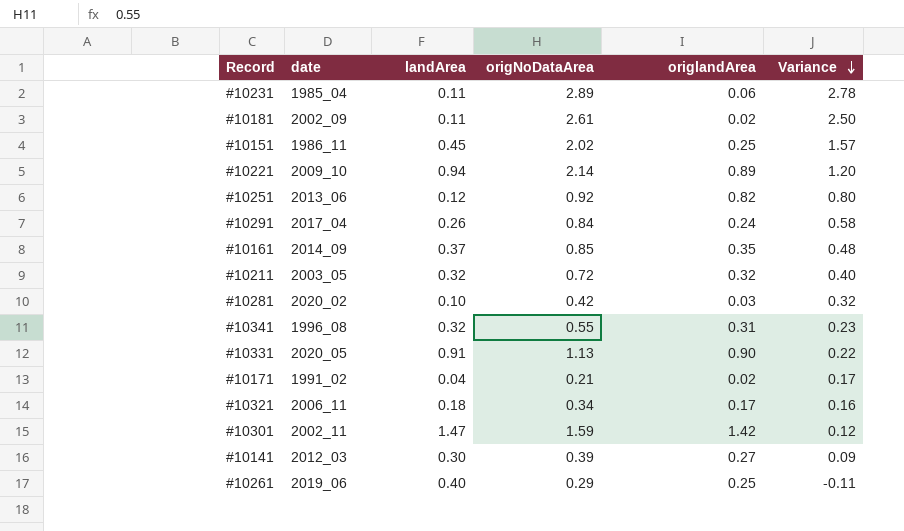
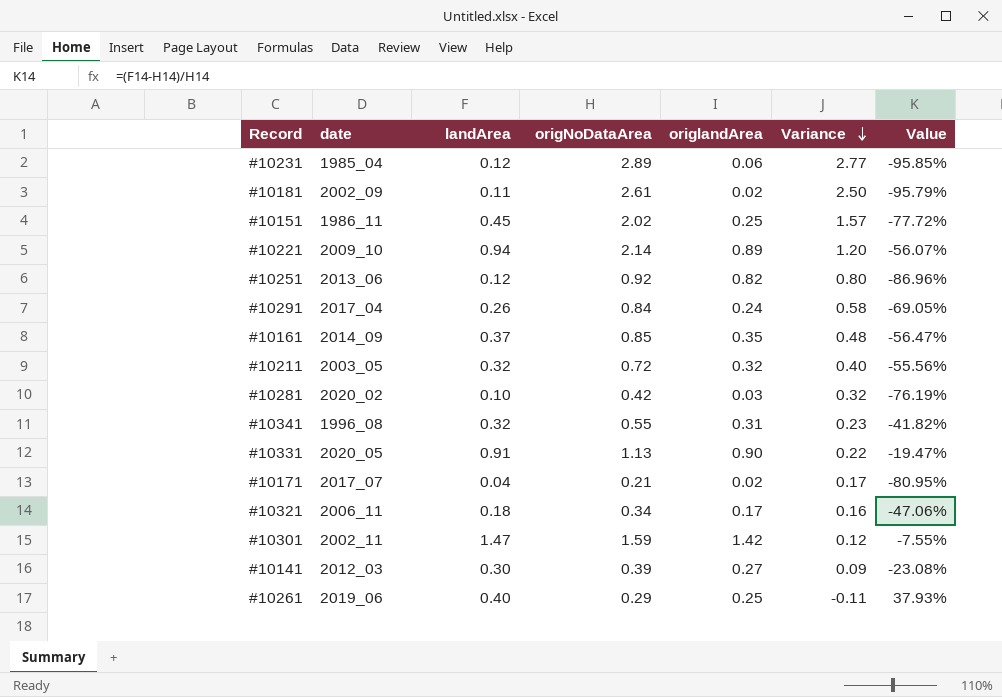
column Value | formula: none -> ([landArea] - [origNoDataArea]) / [origNoDataArea]
#10231 | landArea: 0.11 -> 0.12
#10231 | Variance: 2.78 -> 2.77
#10171 | date: 1991_02 -> 2017_07

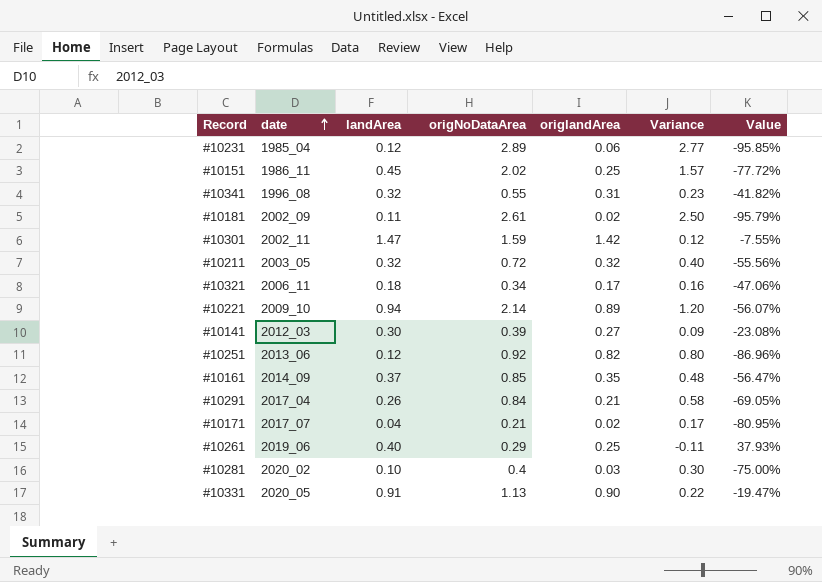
row order: Variance descending -> date ascending
#10291 | origlandArea: 0.24 -> 0.21
#10281 | origNoDataArea: 0.42 -> 0.4
#10281 | Variance: 0.32 -> 0.30
#10281 | Value: -76.19% -> -75.00%

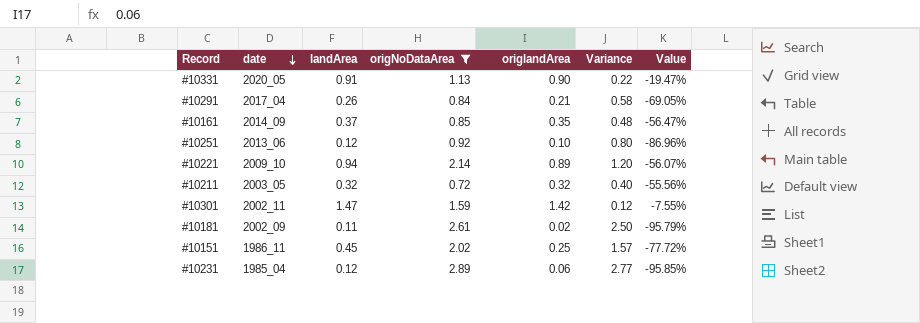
filter: none -> origNoDataArea >= 0.72
row order: date ascending -> date descending
#10251 | origlandArea: 0.82 -> 0.10

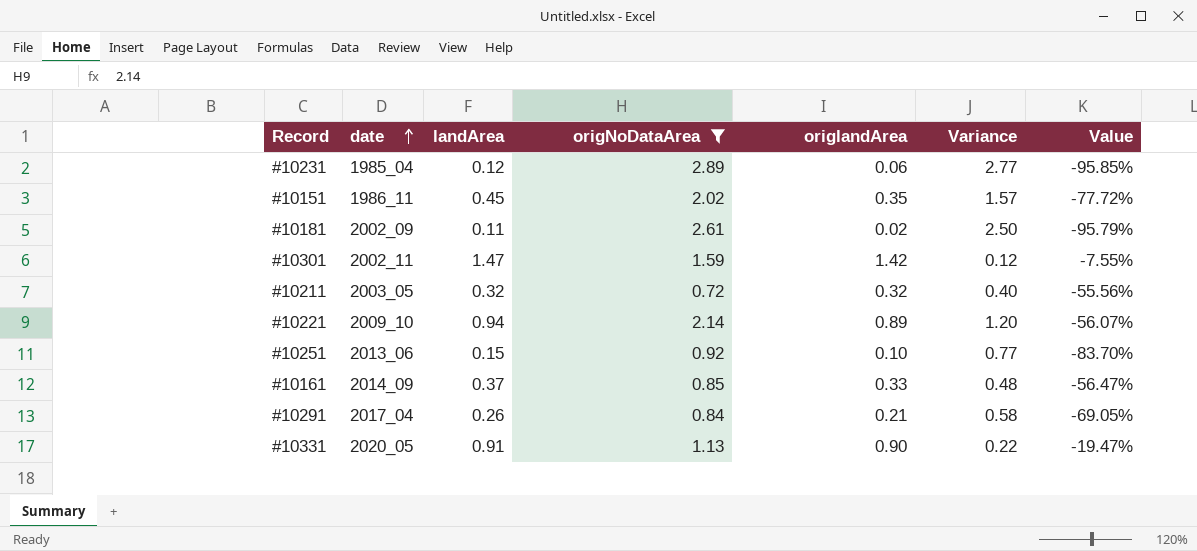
row order: date descending -> date ascending
#10151 | origlandArea: 0.25 -> 0.35
#10251 | landArea: 0.12 -> 0.15
#10251 | Variance: 0.80 -> 0.77
#10251 | Value: -86.96% -> -83.70%
#10161 | origlandArea: 0.35 -> 0.33

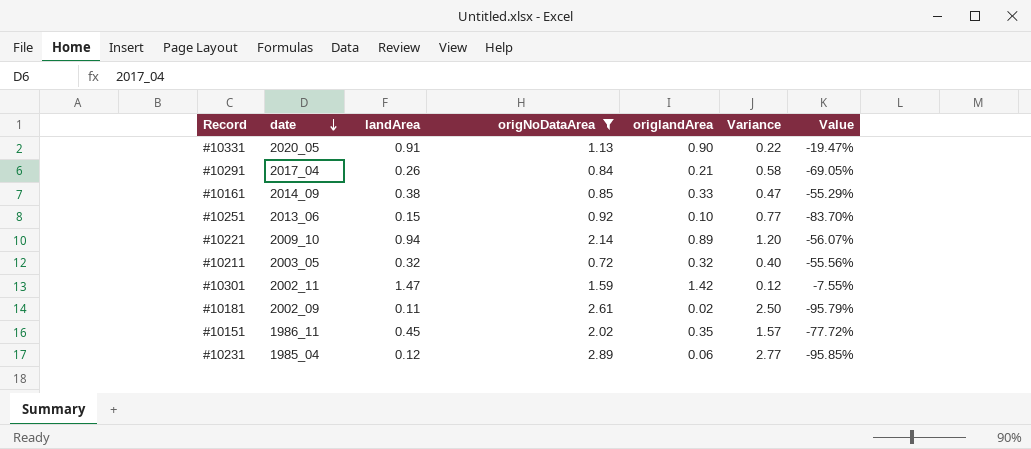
row order: date ascending -> date descending
#10161 | landArea: 0.37 -> 0.38
#10161 | Variance: 0.48 -> 0.47
#10161 | Value: -56.47% -> -55.29%

